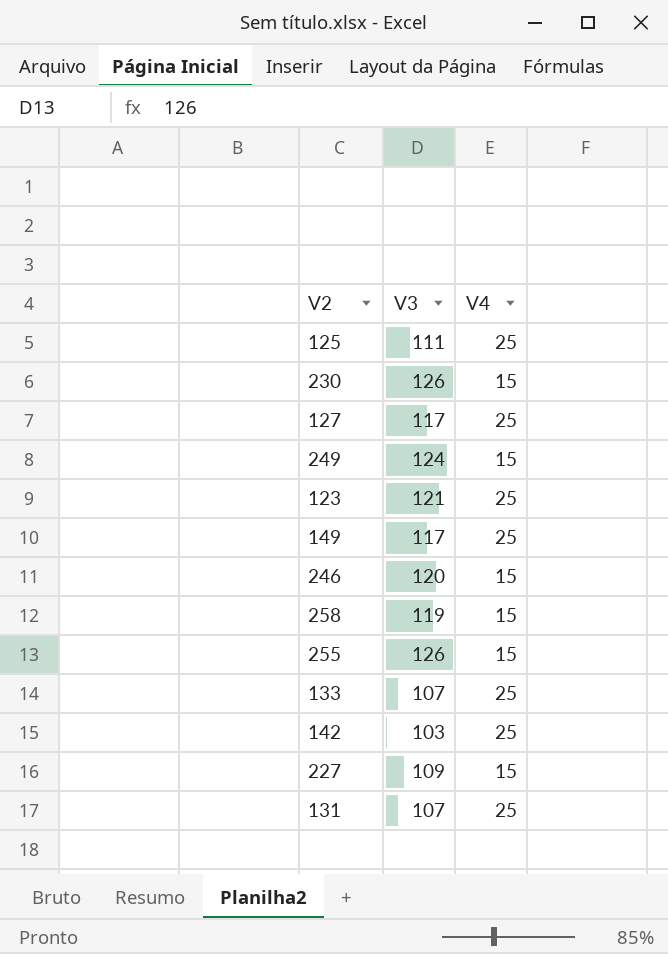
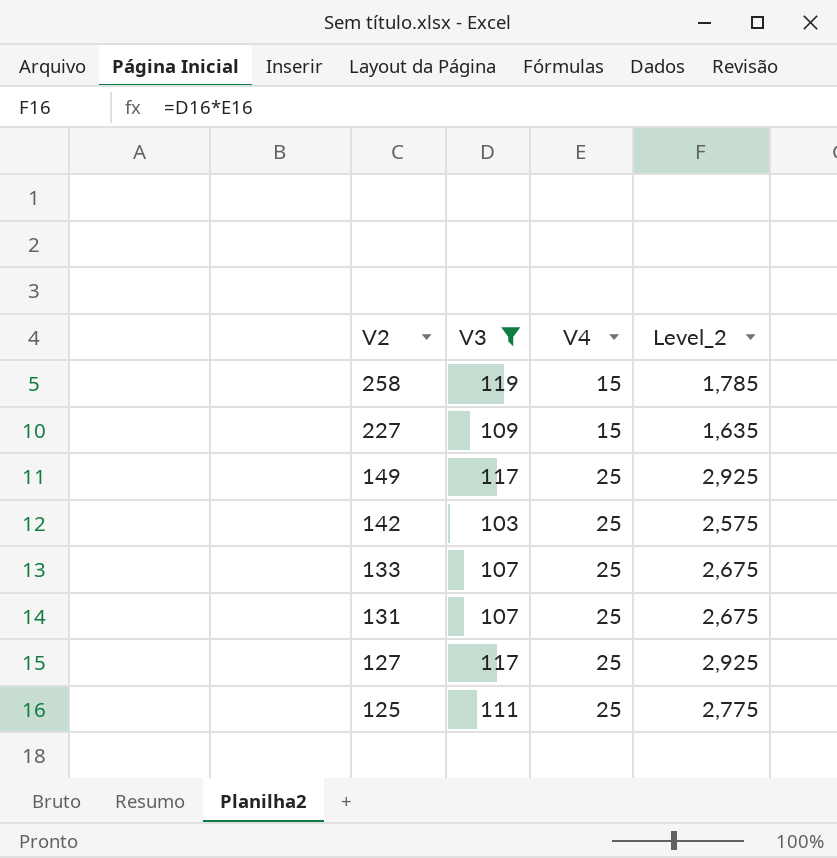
filter: none -> V3 <= 119
row order: none -> V2 descending
column Level_2 | formula: none -> [V3] * [V4]

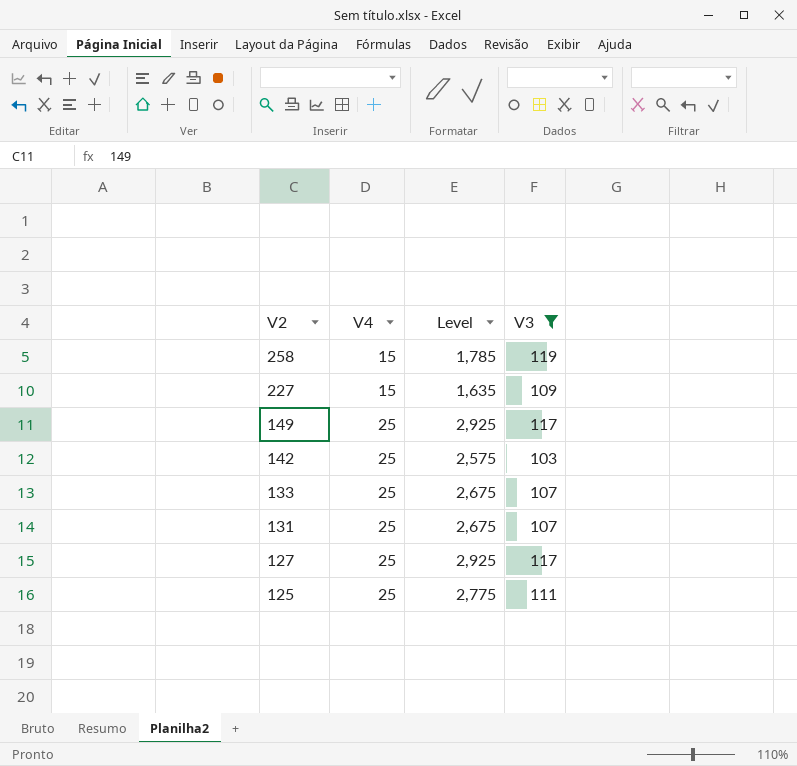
column name: Level_2 -> Level
column V3 | position: 2 -> 4

